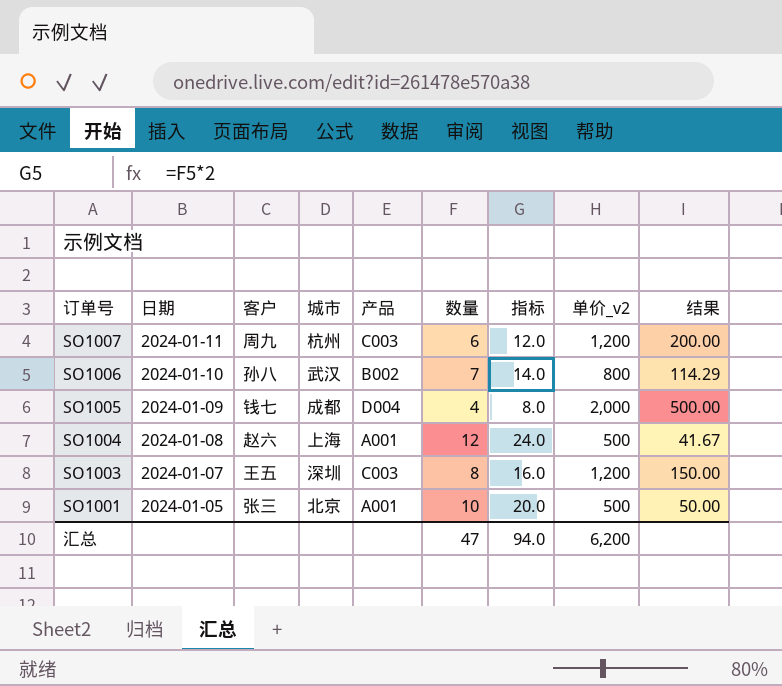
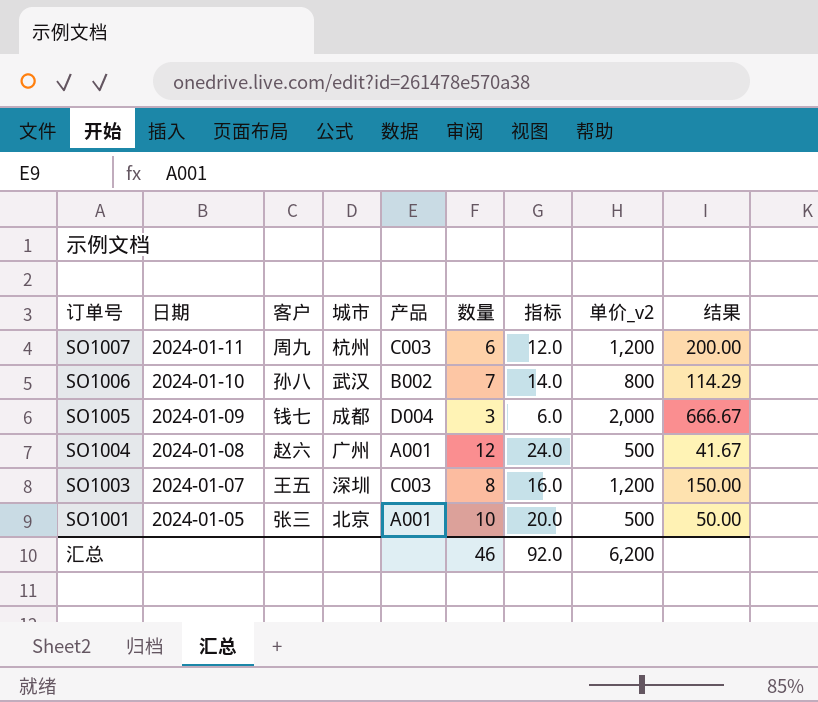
SO1005 | 数量: 4 -> 3
SO1005 | 指标: 8.0 -> 6.0
SO1005 | 结果: 500.00 -> 666.67
SO1004 | 城市: 上海 -> 广州
汇总 | 数量: 47 -> 46
汇总 | 指标: 94.0 -> 92.0

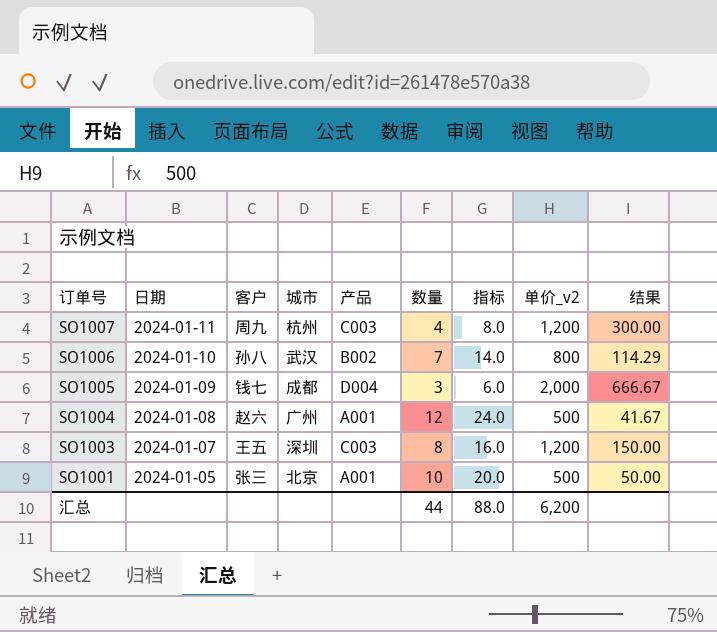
SO1007 | 数量: 6 -> 4
SO1007 | 指标: 12.0 -> 8.0
SO1007 | 结果: 200.00 -> 300.00
汇总 | 数量: 46 -> 44
汇总 | 指标: 92.0 -> 88.0

